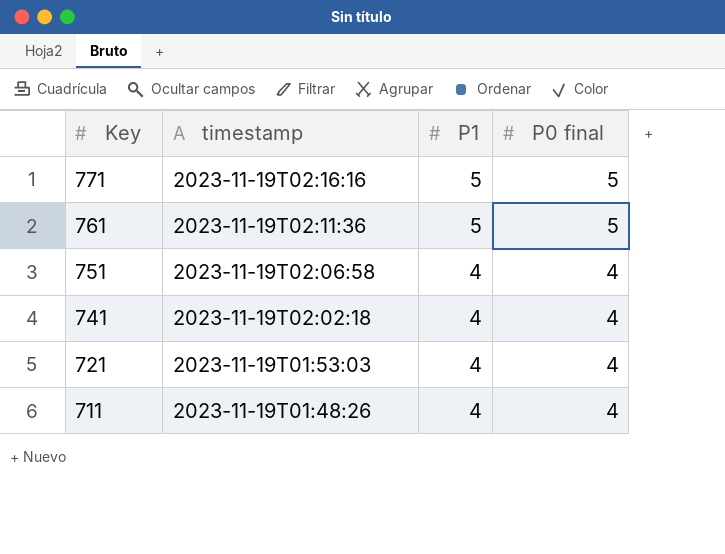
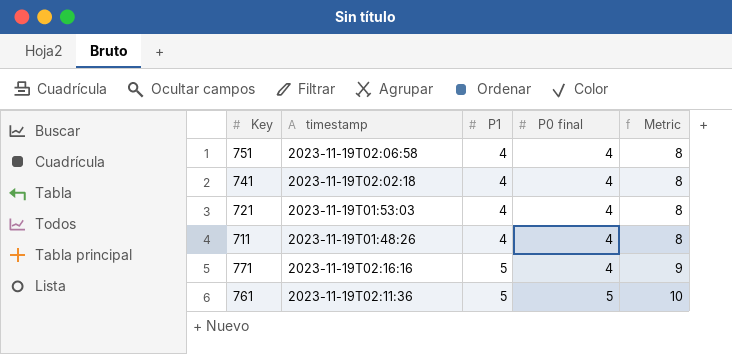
row order: Key descending -> P1 ascending
column Metric | formula: none -> [P1] + [P0 final]
771 | P0 final: 5 -> 4

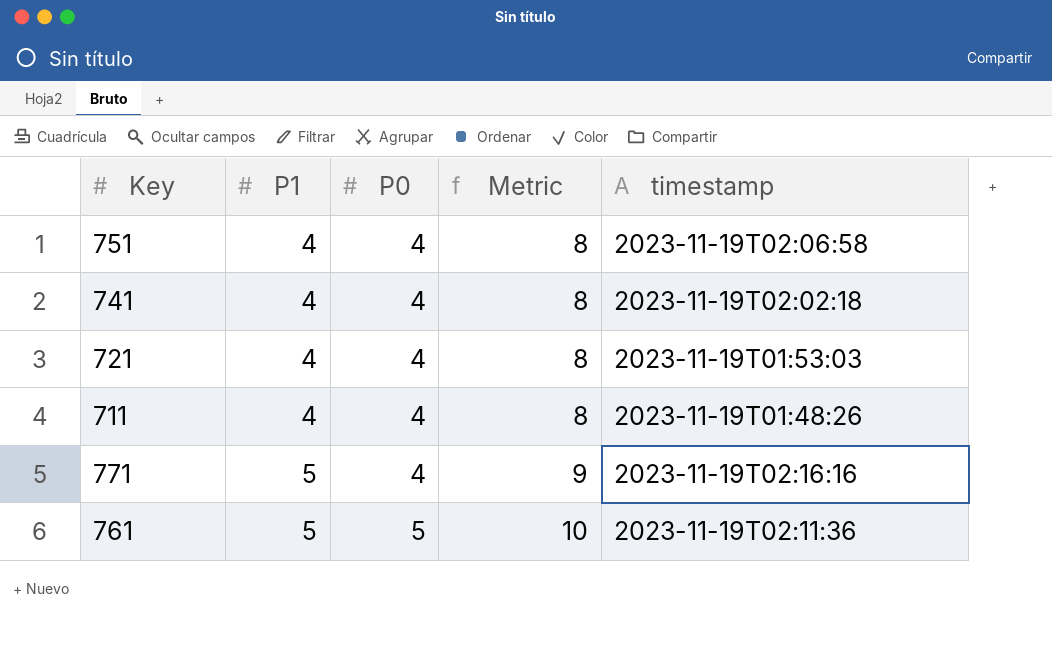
column name: P0 final -> P0
column timestamp | position: 2 -> 5

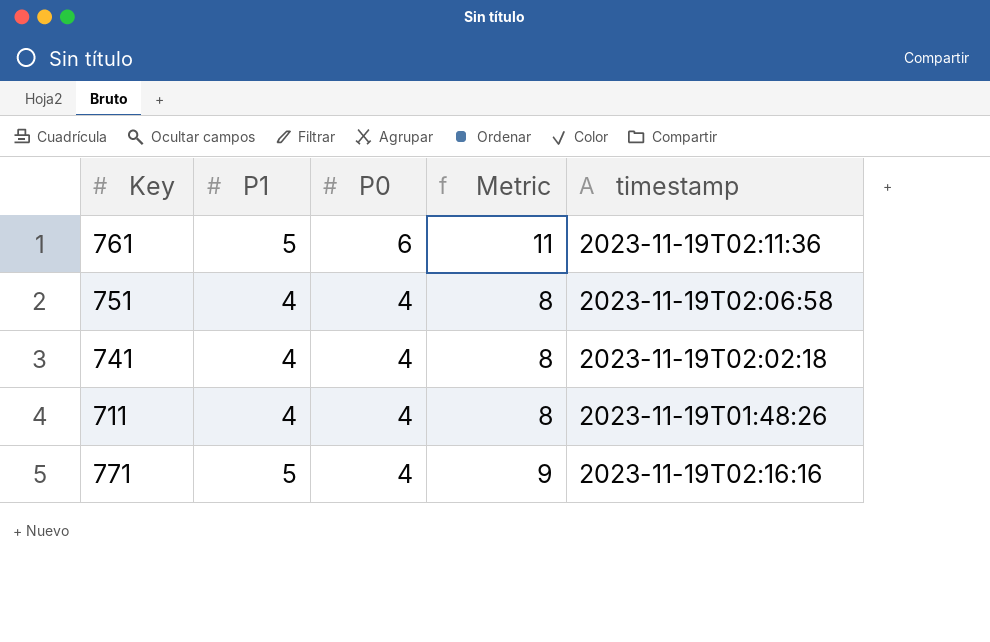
row order: P1 ascending -> P0 descending
row 721: 4 | 4 | 8 | 2023-11-19T01:53:03 -> none
761 | P0: 5 -> 6
761 | Metric: 10 -> 11

